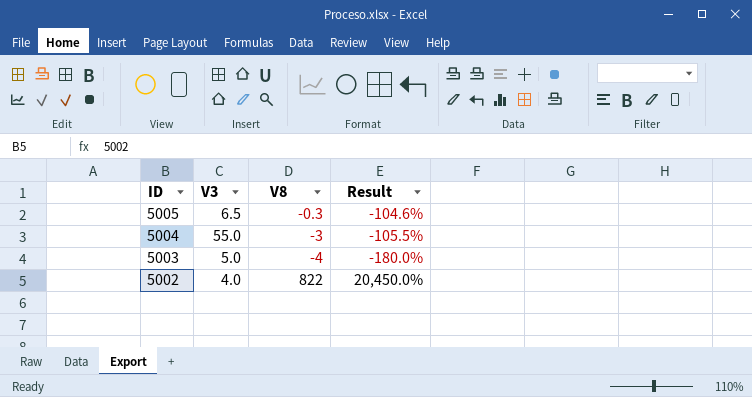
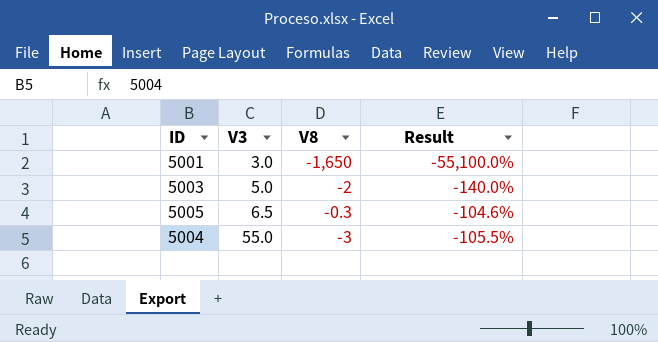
row order: ID descending -> V3 ascending
row 5002: 4.0 | 822 | 20,450.0% -> none
row 5001: none -> 3.0 | -1,650 | -55,100.0%
5003 | V8: -4 -> -2
5003 | Result: -180.0% -> -140.0%

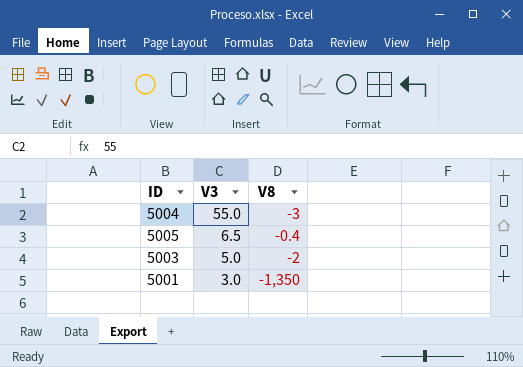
row order: V3 ascending -> V3 descending
column Result | formula: ([V8] - [V3]) / [V3] -> none
5005 | V8: -0.3 -> -0.4
5001 | V8: -1,650 -> -1,350

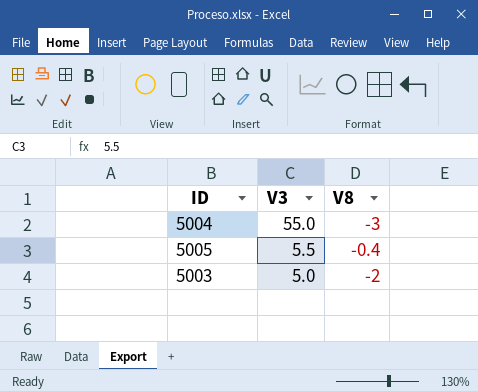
row 5001: 3.0 | -1,350 -> none
5005 | V3: 6.5 -> 5.5

